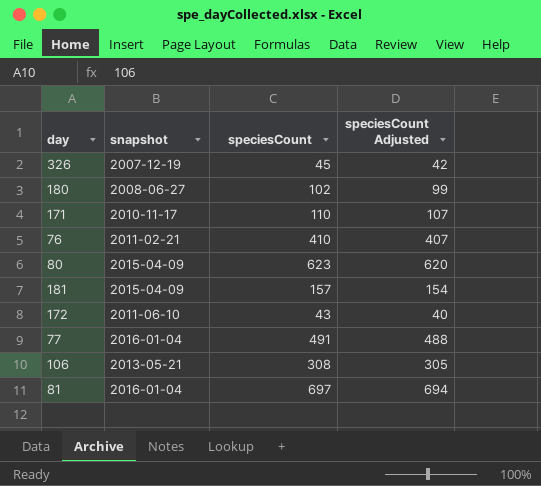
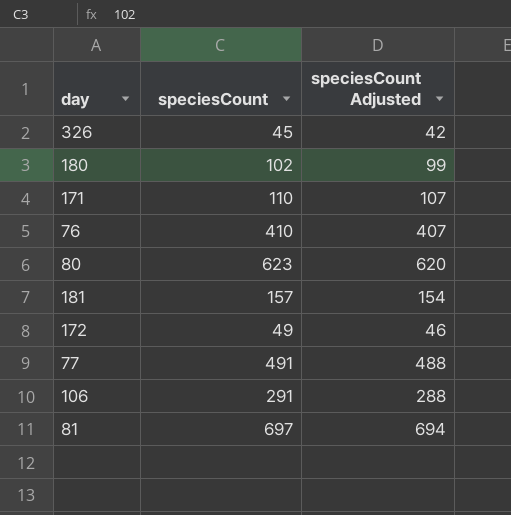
column snapshot | position: 2 -> none
172 | speciesCount: 43 -> 49
172 | speciesCount Adjusted: 40 -> 46
106 | speciesCount: 308 -> 291
106 | speciesCount Adjusted: 305 -> 288

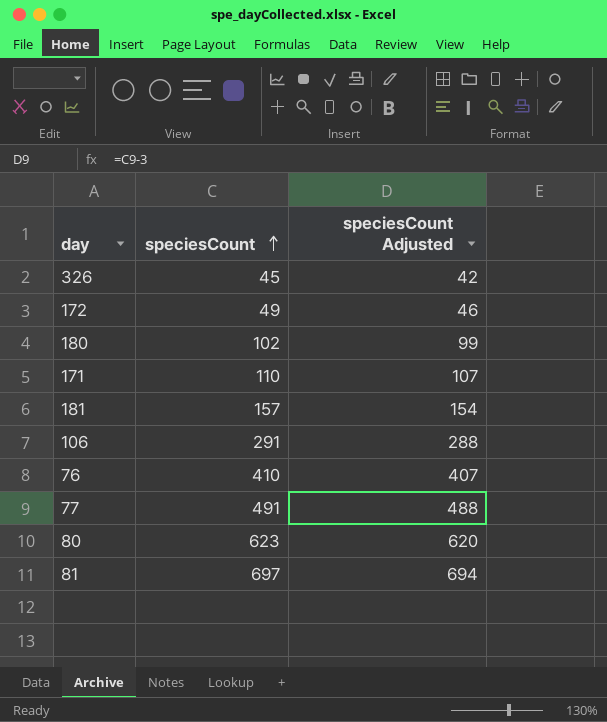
row order: none -> speciesCount ascending

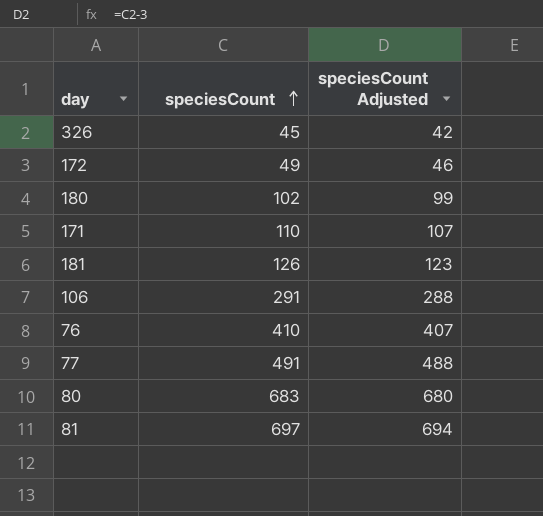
181 | speciesCount: 157 -> 126
181 | speciesCount Adjusted: 154 -> 123
80 | speciesCount: 623 -> 683
80 | speciesCount Adjusted: 620 -> 680

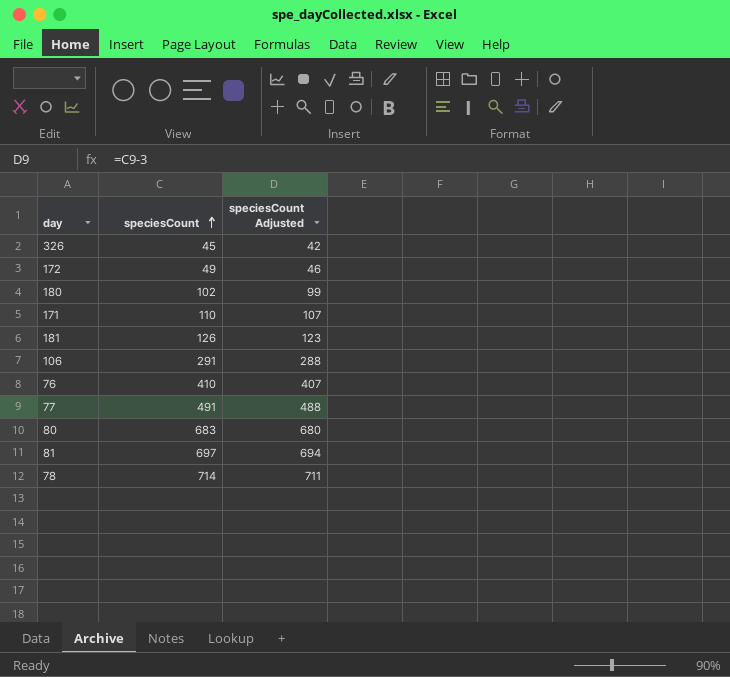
row 78: none -> 714 | 711

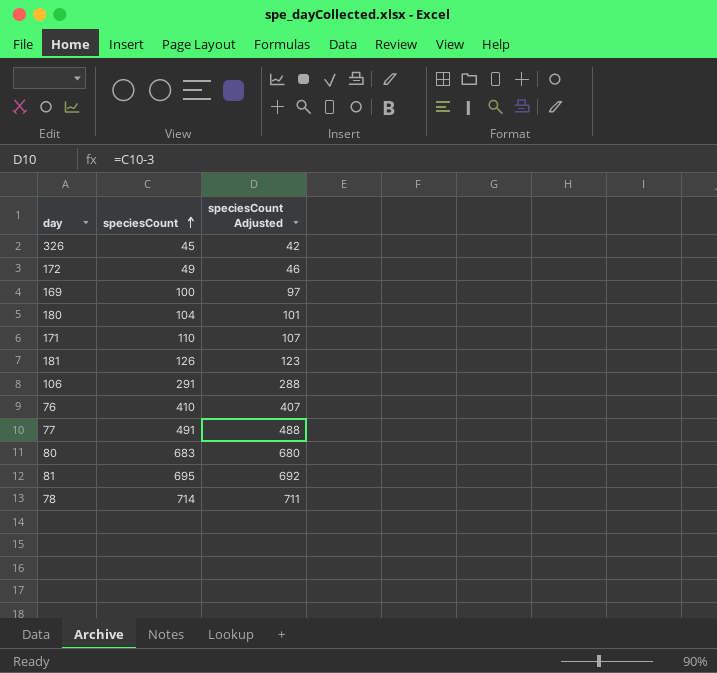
row 169: none -> 100 | 97
180 | speciesCount: 102 -> 104
180 | speciesCount Adjusted: 99 -> 101
81 | speciesCount: 697 -> 695
81 | speciesCount Adjusted: 694 -> 692

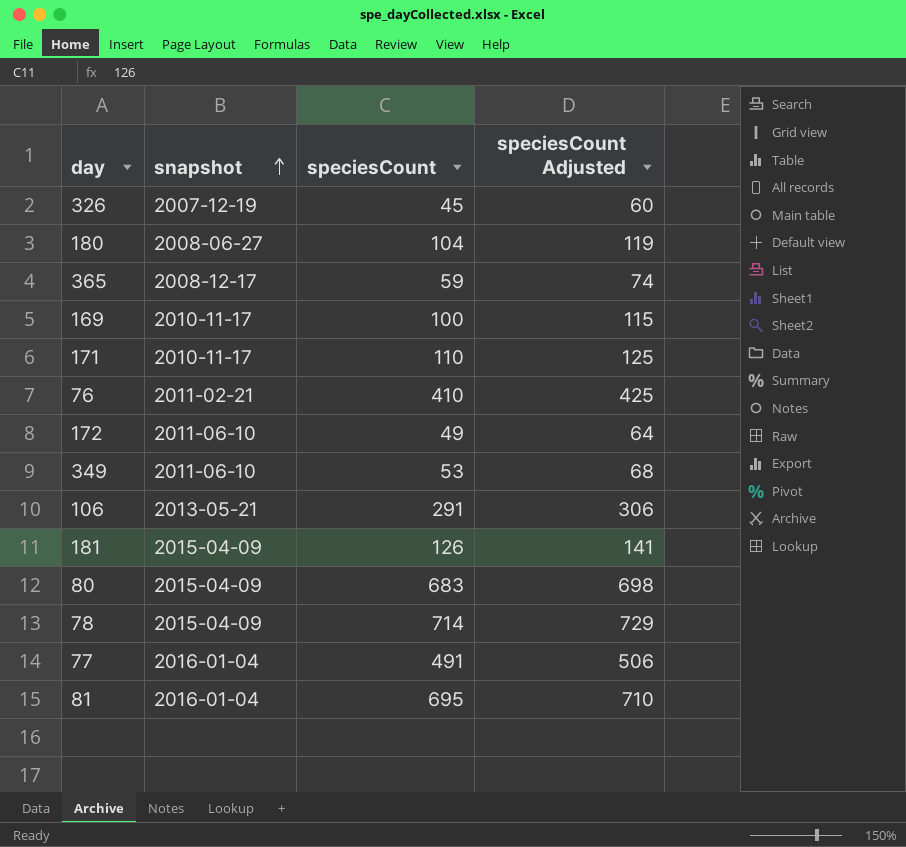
row order: speciesCount ascending -> snapshot ascending
column snapshot | position: none -> 2
column speciesCount Adjusted | formula: [speciesCount] - 3 -> [speciesCount] + 15
row 365: none -> 2008-12-17 | 59 | 74
row 349: none -> 2011-06-10 | 53 | 68

